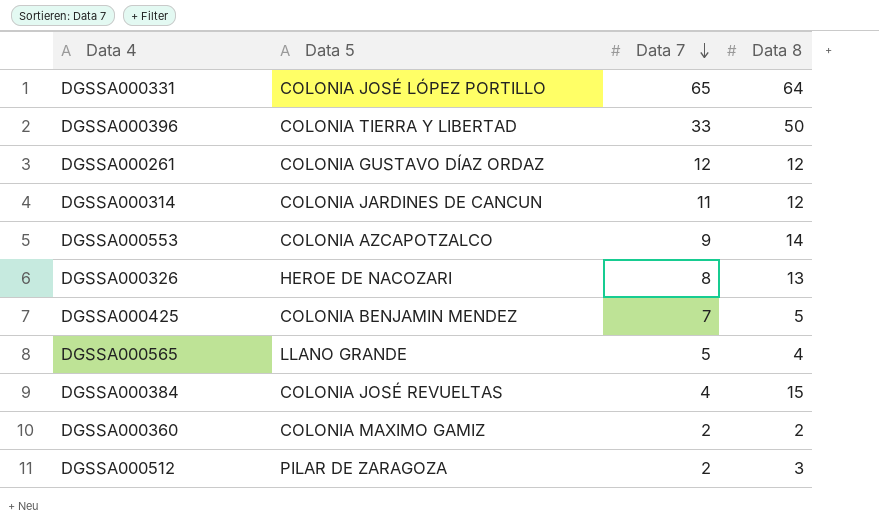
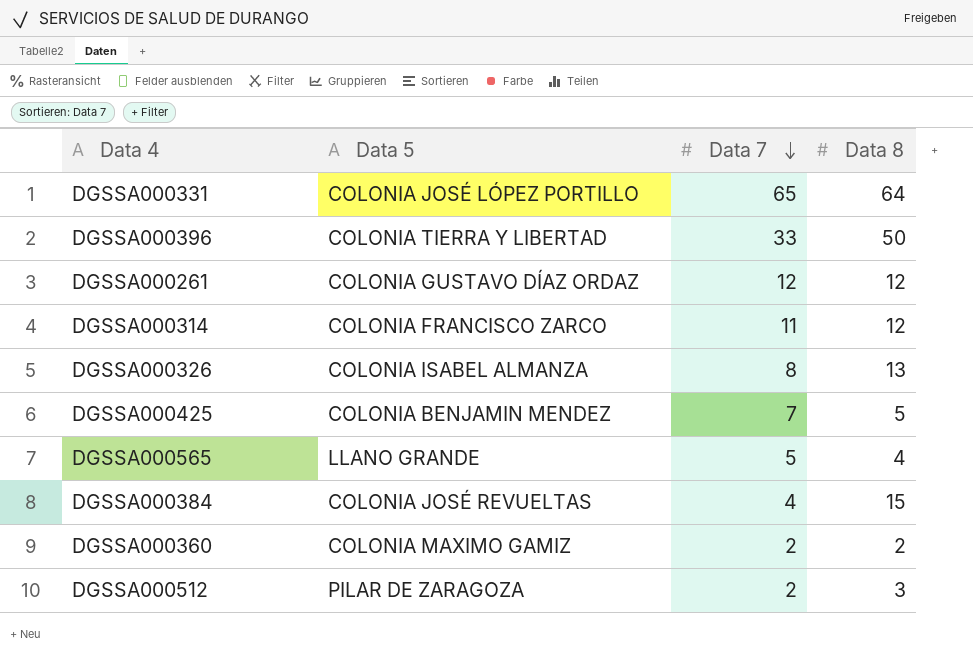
row DGSSA000553: COLONIA AZCAPOTZALCO | 9 | 14 -> none
DGSSA000314 | Data 5: COLONIA JARDINES DE CANCUN -> COLONIA FRANCISCO ZARCO
DGSSA000326 | Data 5: HEROE DE NACOZARI -> COLONIA ISABEL ALMANZA

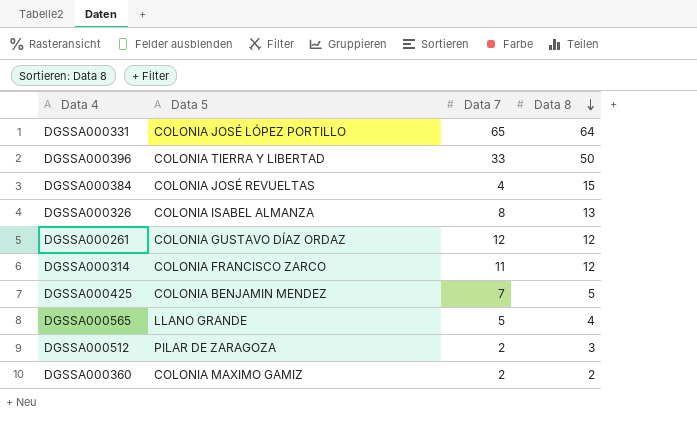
row order: Data 7 descending -> Data 8 descending

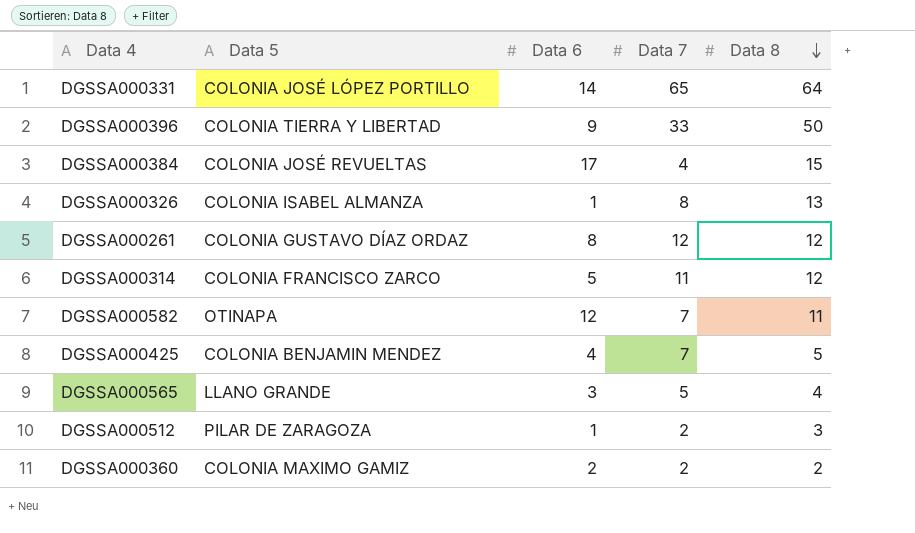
column Data 6 | position: none -> 3
row DGSSA000582: none -> OTINAPA | 12 | 7 | 11

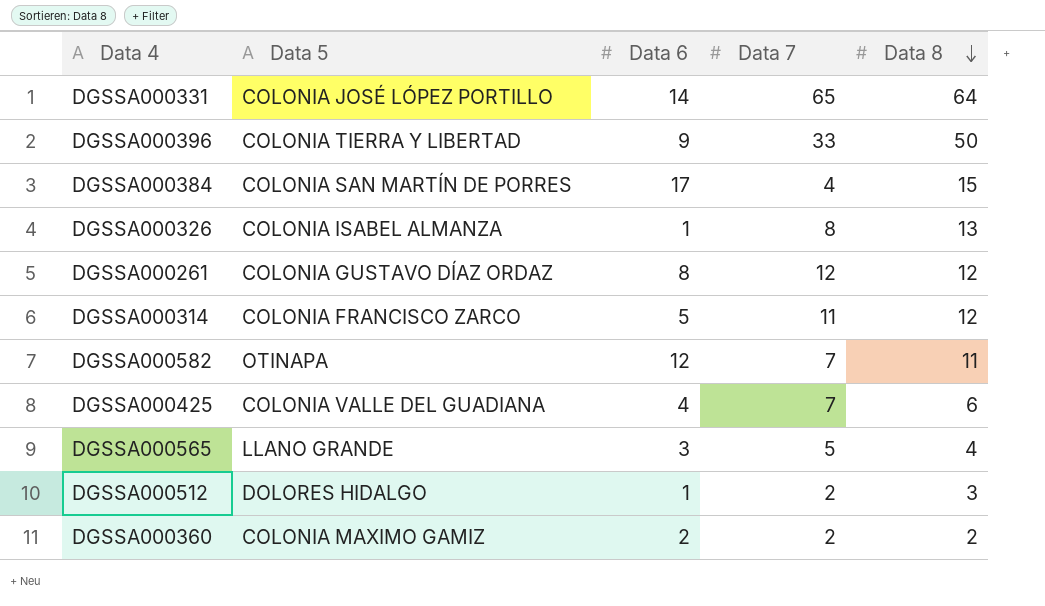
DGSSA000384 | Data 5: COLONIA JOSÉ REVUELTAS -> COLONIA SAN MARTÍN DE PORRES
DGSSA000425 | Data 5: COLONIA BENJAMIN MENDEZ -> COLONIA VALLE DEL GUADIANA
DGSSA000425 | Data 8: 5 -> 6
DGSSA000512 | Data 5: PILAR DE ZARAGOZA -> DOLORES HIDALGO

